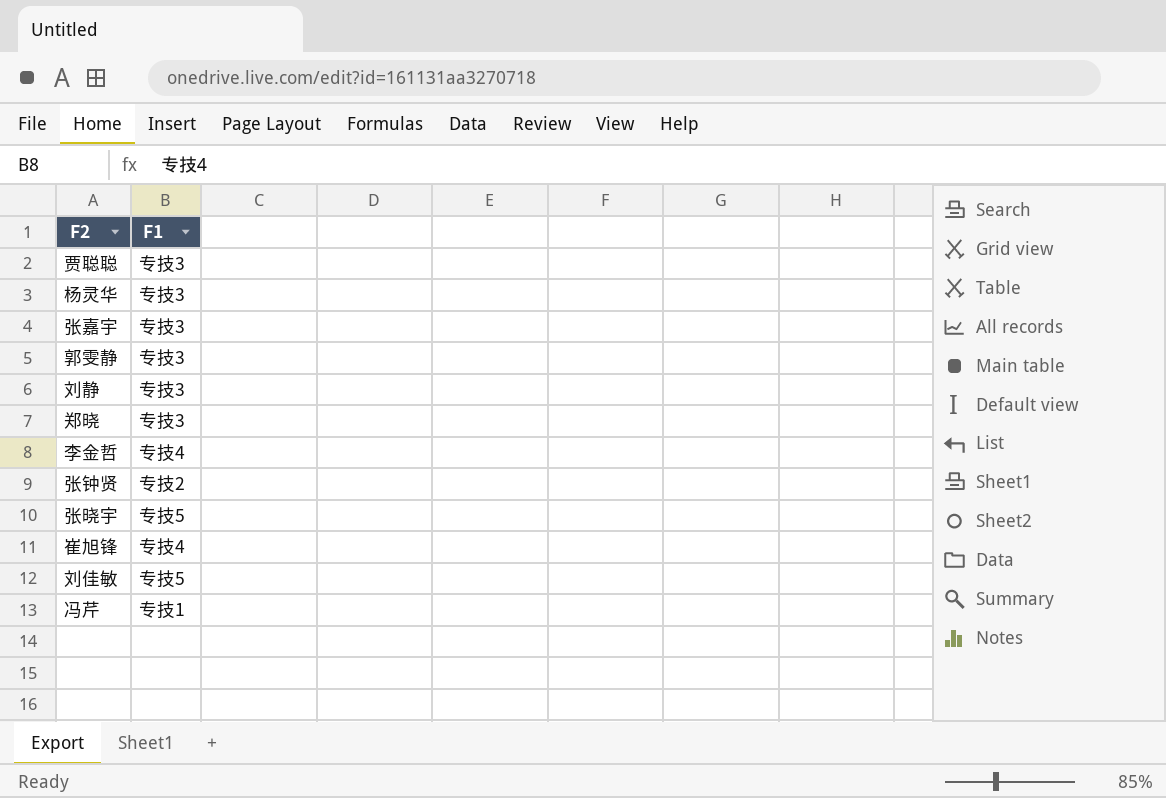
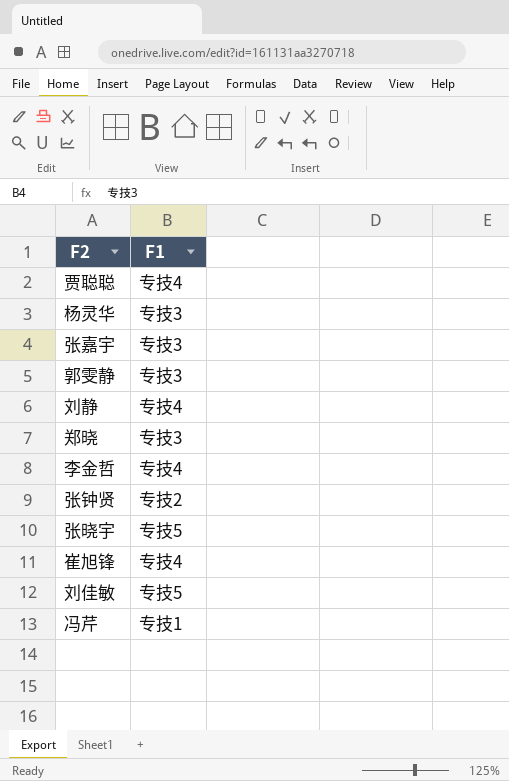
贾聪聪 | F1: 专技3 -> 专技4
刘静 | F1: 专技3 -> 专技4

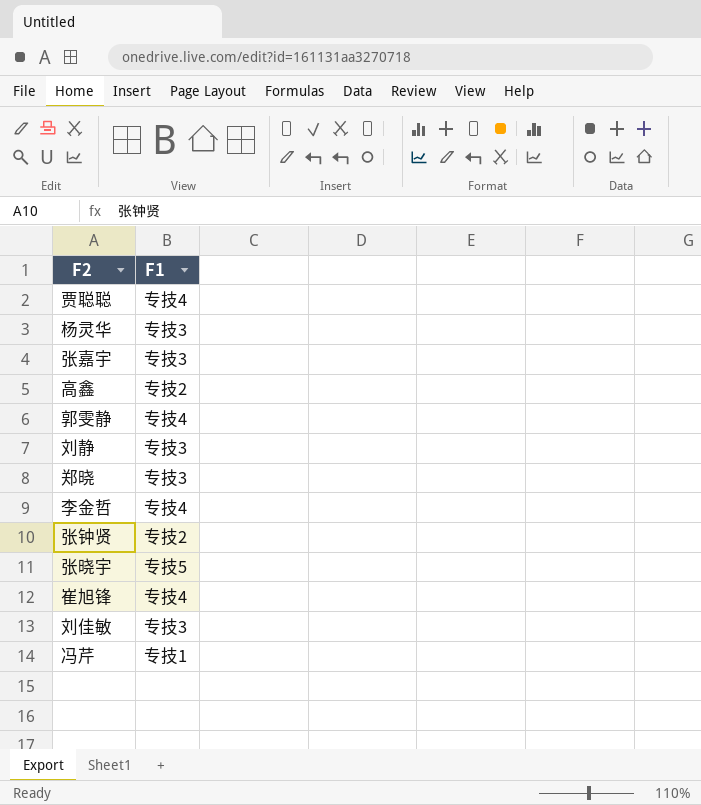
row 高鑫: none -> 专技2
郭雯静 | F1: 专技3 -> 专技4
刘静 | F1: 专技4 -> 专技3
刘佳敏 | F1: 专技5 -> 专技3

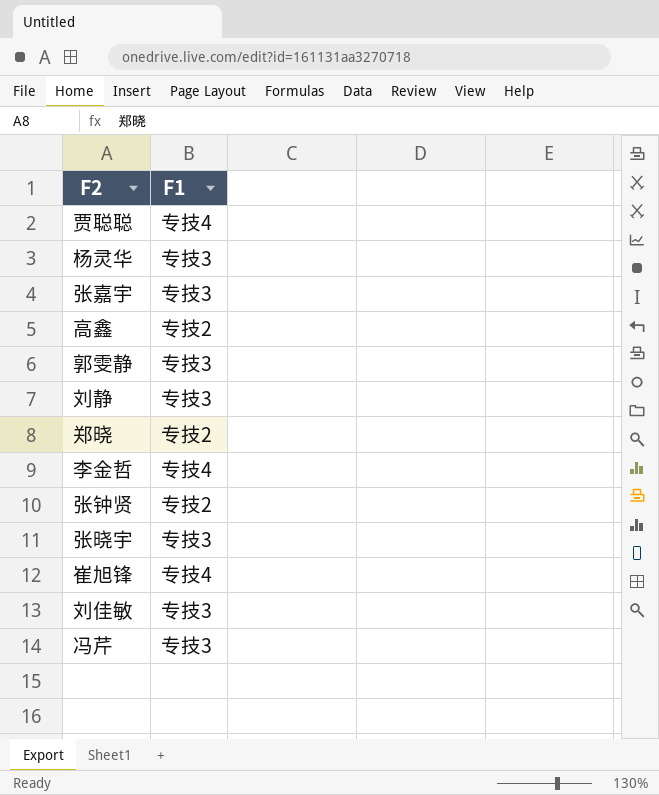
郭雯静 | F1: 专技4 -> 专技3
郑晓 | F1: 专技3 -> 专技2
张晓宇 | F1: 专技5 -> 专技3
冯芹 | F1: 专技1 -> 专技3

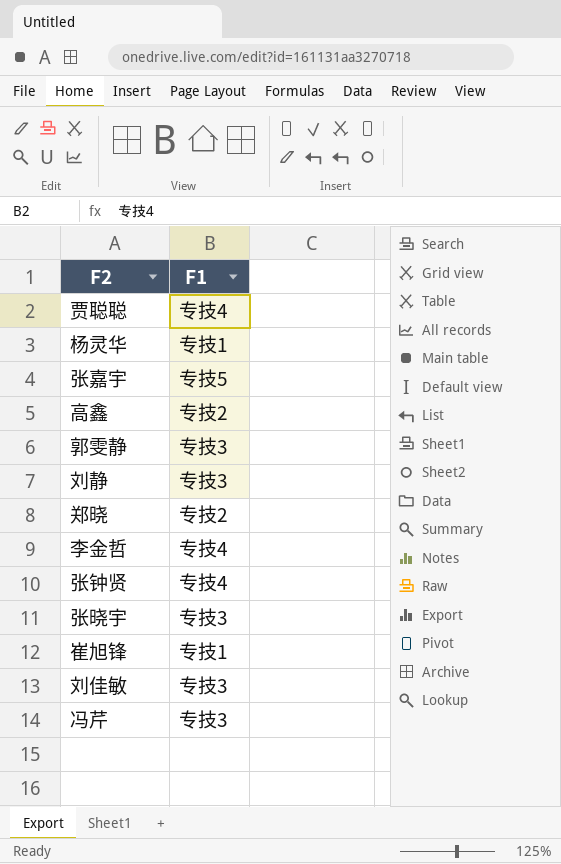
杨灵华 | F1: 专技3 -> 专技1
张嘉宇 | F1: 专技3 -> 专技5
张钟贤 | F1: 专技2 -> 专技4
崔旭锋 | F1: 专技4 -> 专技1

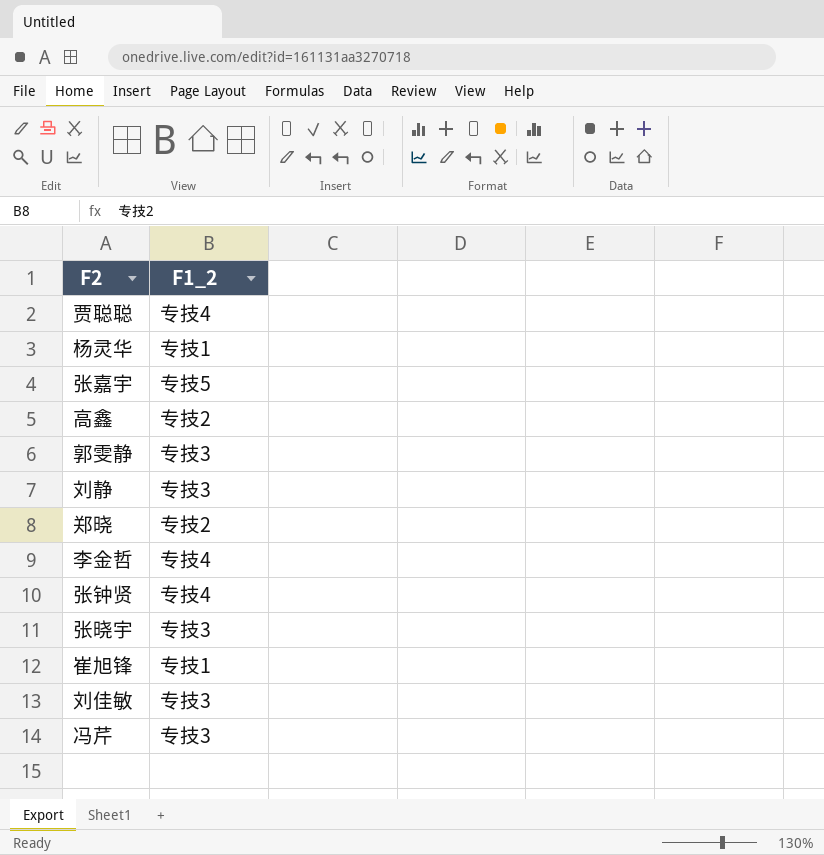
column name: F1 -> F1_2

